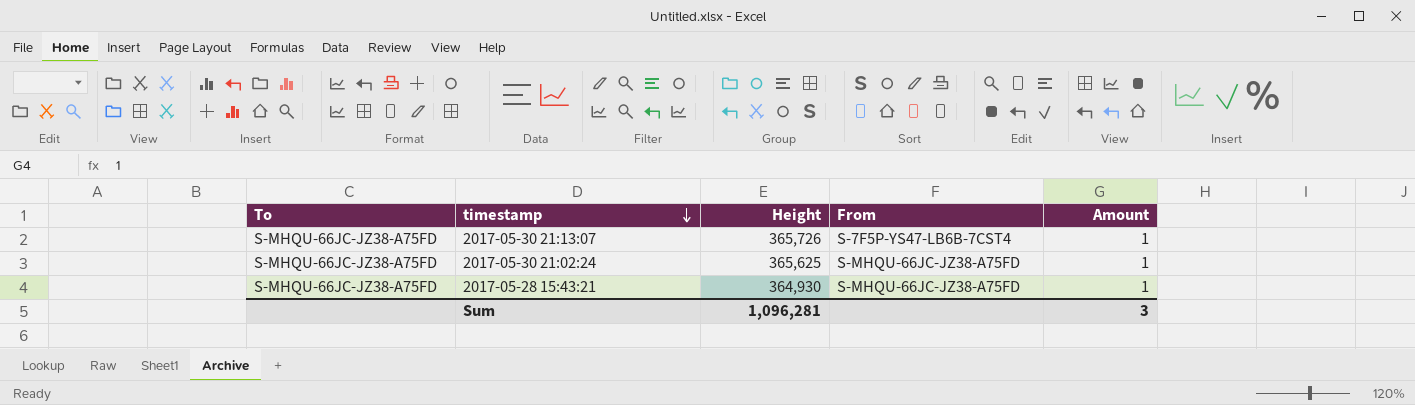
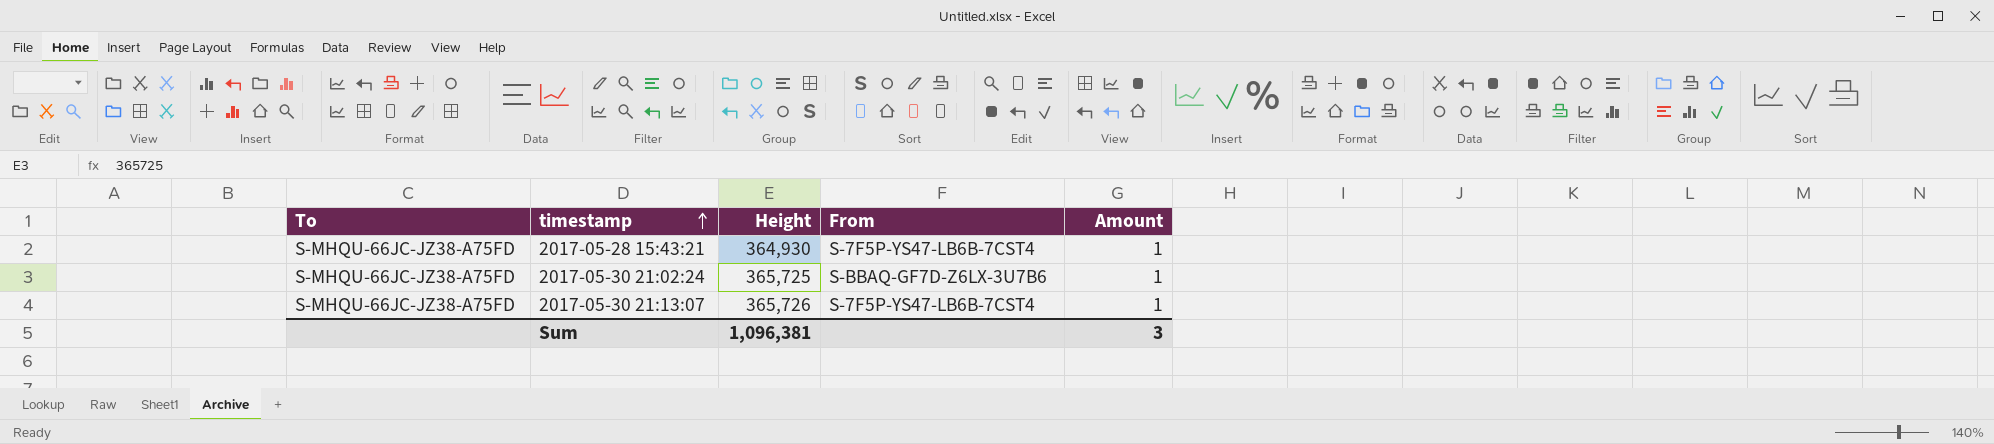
row order: timestamp descending -> timestamp ascending
2017-05-28 15:43:21 | From: S-MHQU-66JC-JZ38-A75FD -> S-7F5P-YS47-LB6B-7CST4
2017-05-30 21:02:24 | Height: 365,625 -> 365,725
2017-05-30 21:02:24 | From: S-MHQU-66JC-JZ38-A75FD -> S-BBAQ-GF7D-Z6LX-3U7B6
Sum | Height: 1,096,281 -> 1,096,381

